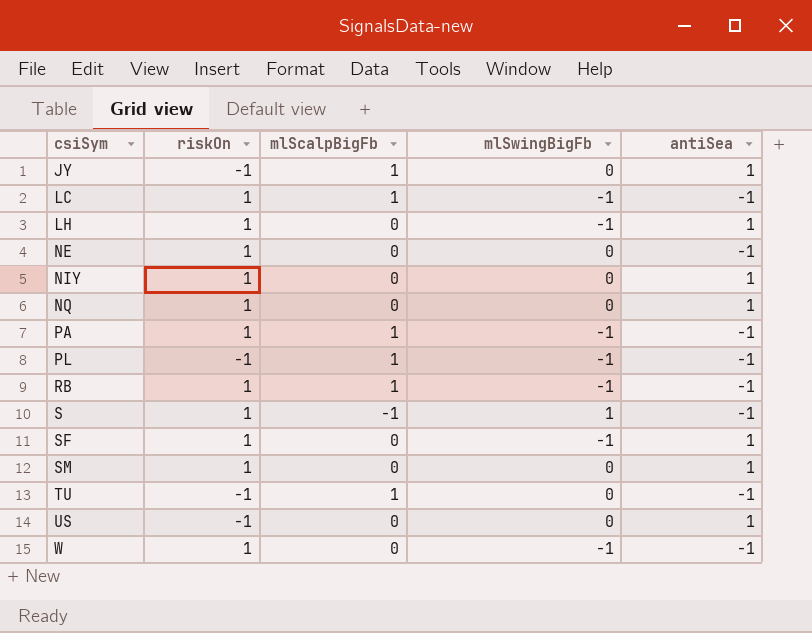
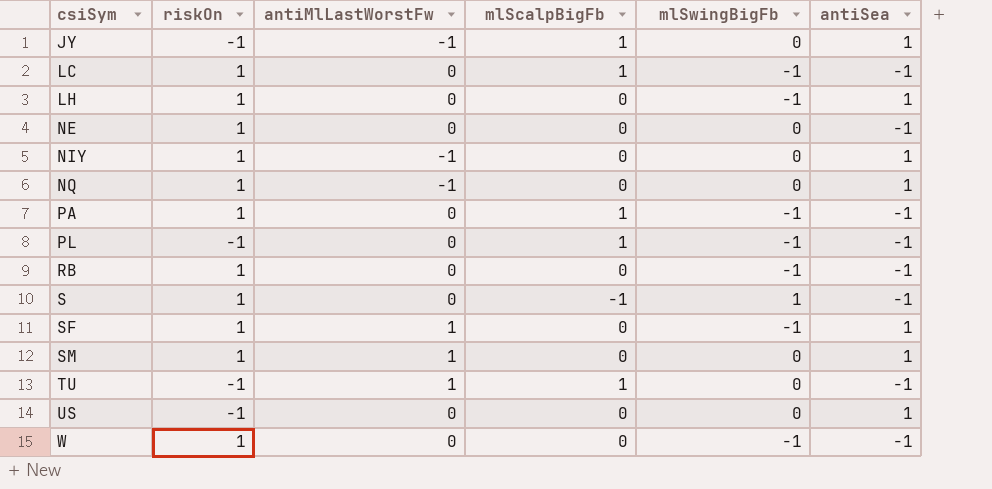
column antiMlLastWorstFw | position: none -> 3
RB | mlScalpBigFb: 1 -> 0

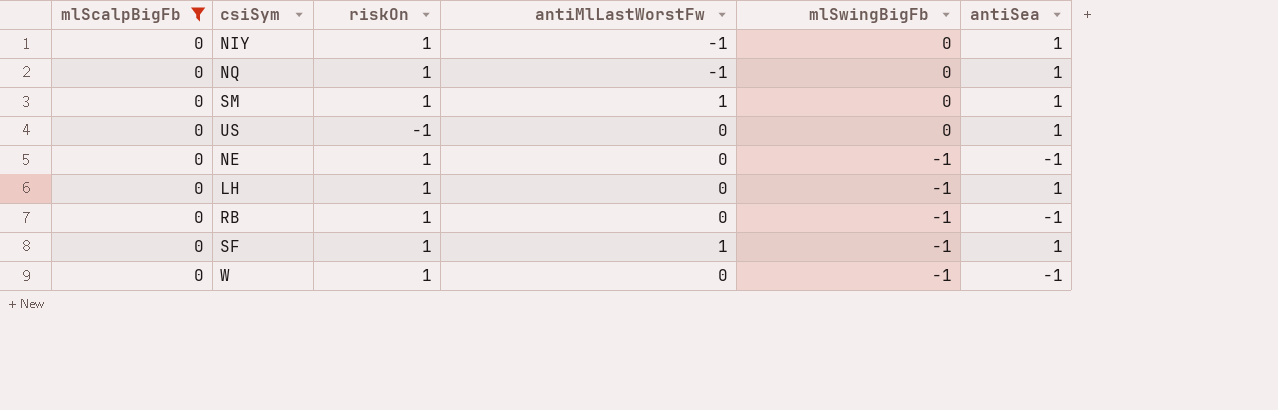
filter: none -> mlScalpBigFb = 0
row order: csiSym ascending -> mlSwingBigFb descending
column mlScalpBigFb | position: 4 -> 1
NE | mlSwingBigFb: 0 -> -1

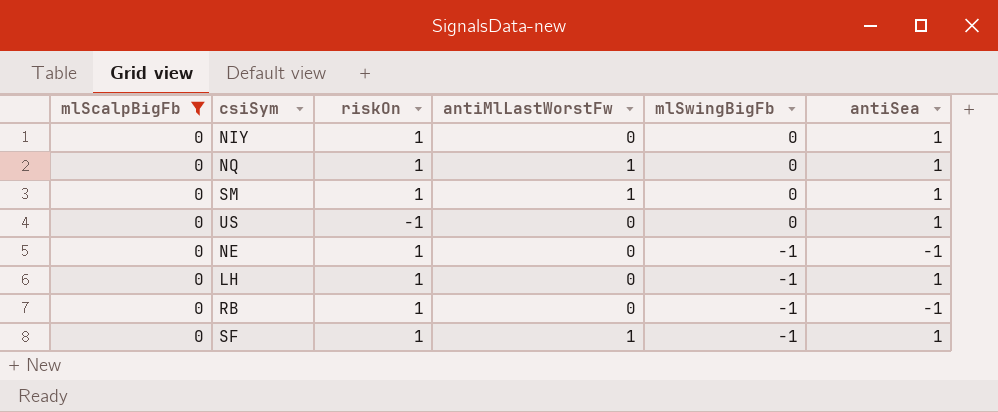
row W: 0 | 1 | 0 | -1 | -1 -> none
NIY | antiMlLastWorstFw: -1 -> 0
NQ | antiMlLastWorstFw: -1 -> 1

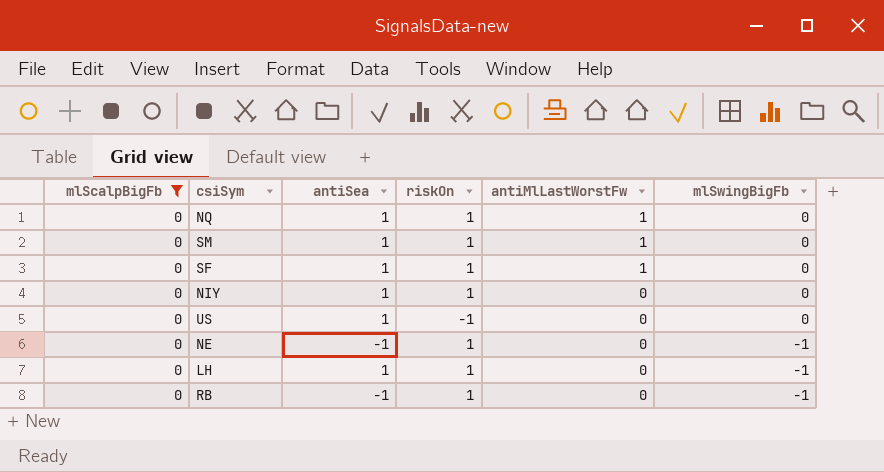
row order: mlSwingBigFb descending -> antiMlLastWorstFw descending
column antiSea | position: 6 -> 3
SF | mlSwingBigFb: -1 -> 0

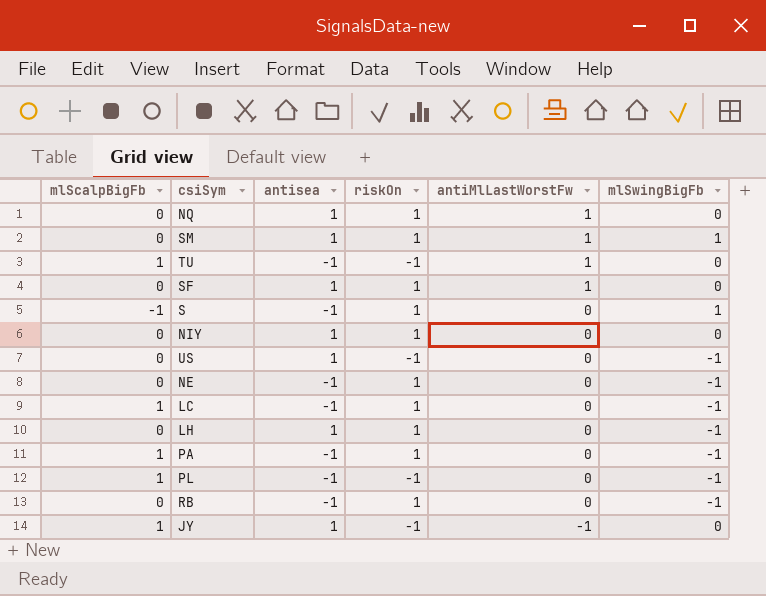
filter: mlScalpBigFb = 0 -> none
column name: antiSea -> antisea
SM | mlSwingBigFb: 0 -> 1
US | mlSwingBigFb: 0 -> -1

